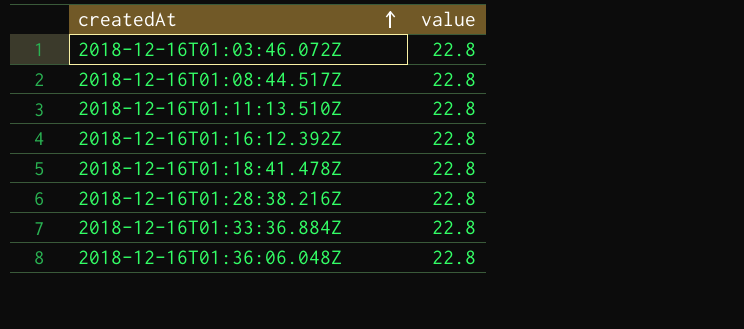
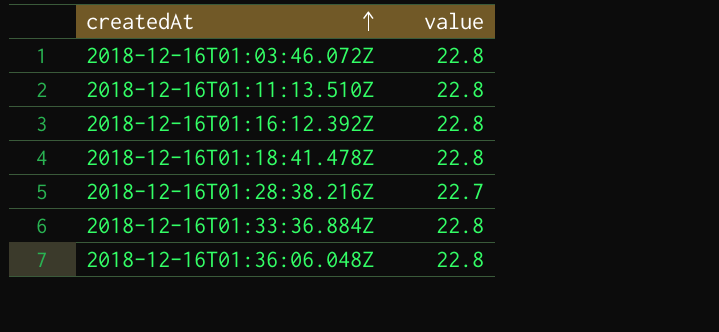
row 2018-12-16T01:08:44.517Z: 22.8 -> none
2018-12-16T01:28:38.216Z | value: 22.8 -> 22.7

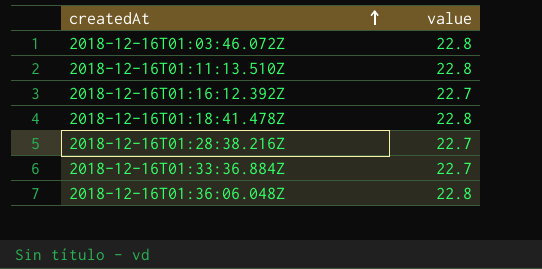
2018-12-16T01:16:12.392Z | value: 22.8 -> 22.7
2018-12-16T01:33:36.884Z | value: 22.8 -> 22.7

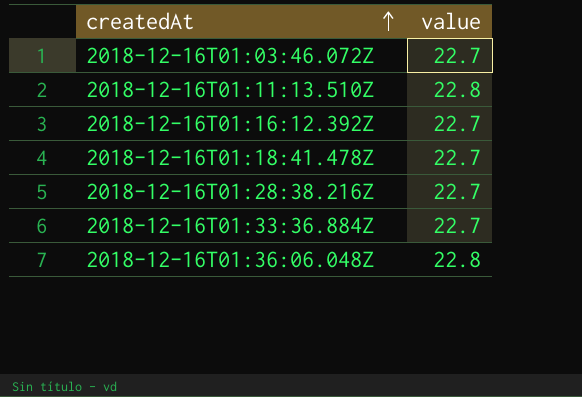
2018-12-16T01:03:46.072Z | value: 22.8 -> 22.7
2018-12-16T01:18:41.478Z | value: 22.8 -> 22.7

